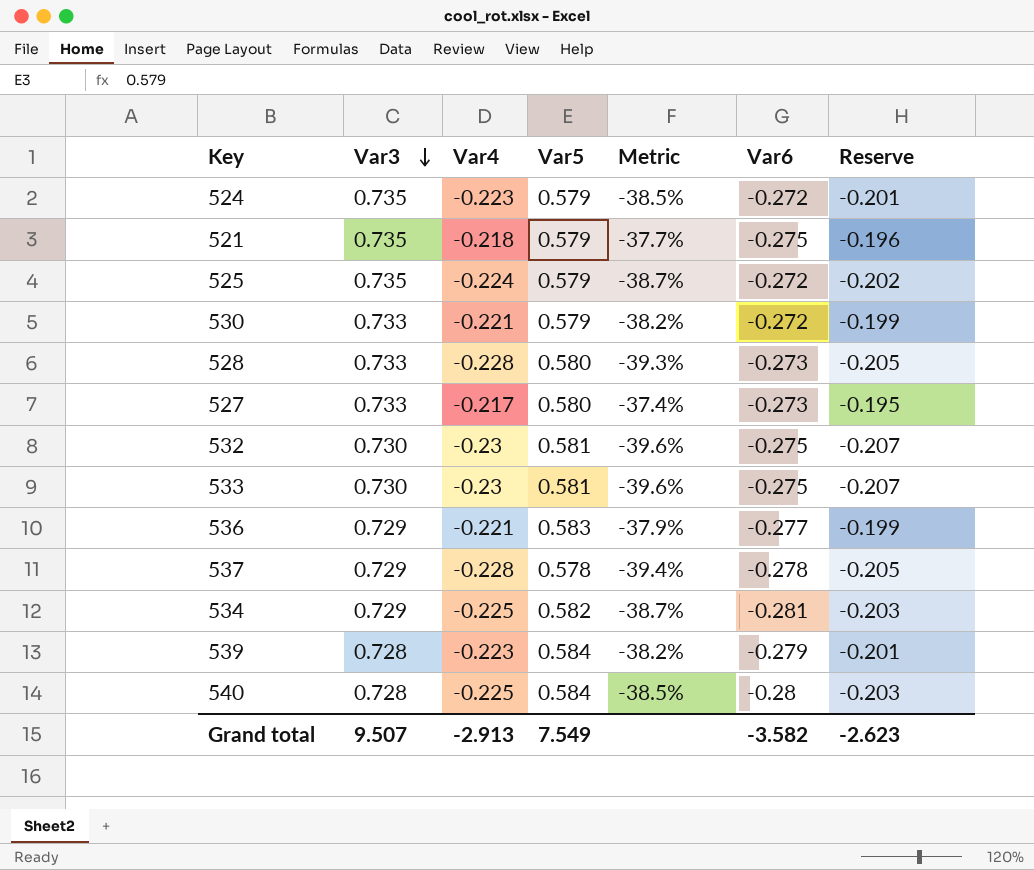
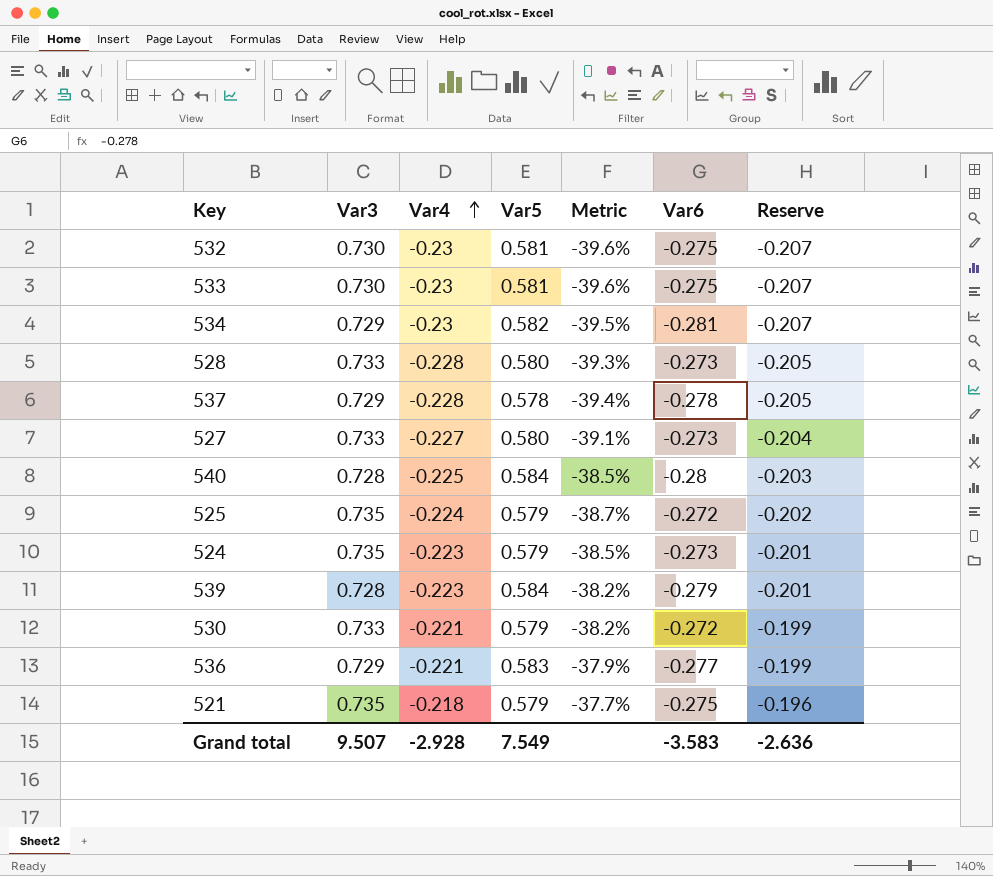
row order: Var3 descending -> Var4 ascending
534 | Var4: -0.225 -> -0.23
534 | Metric: -38.7% -> -39.5%
534 | Reserve: -0.203 -> -0.207
527 | Var4: -0.217 -> -0.227
527 | Metric: -37.4% -> -39.1%
527 | Reserve: -0.195 -> -0.204
524 | Var6: -0.272 -> -0.273
Grand total | Var4: -2.913 -> -2.928
Grand total | Var6: -3.582 -> -3.583
Grand total | Reserve: -2.623 -> -2.636

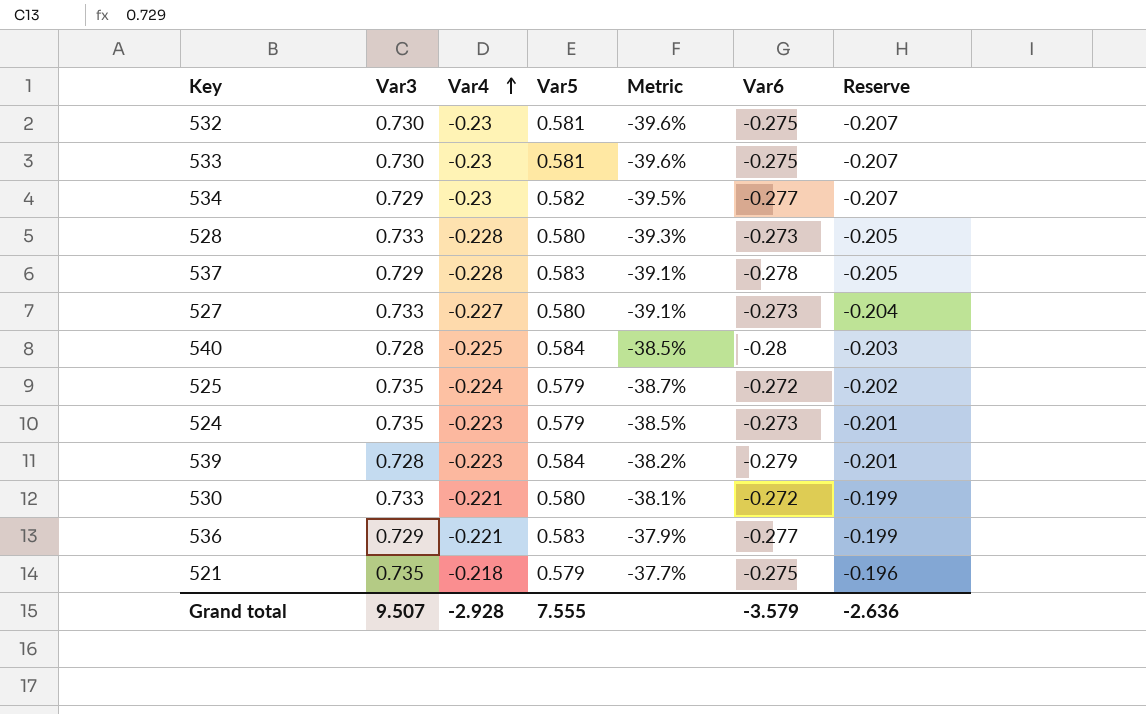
534 | Var6: -0.281 -> -0.277
537 | Var5: 0.578 -> 0.583
537 | Metric: -39.4% -> -39.1%
530 | Var5: 0.579 -> 0.580
530 | Metric: -38.2% -> -38.1%
Grand total | Var5: 7.549 -> 7.555
Grand total | Var6: -3.583 -> -3.579

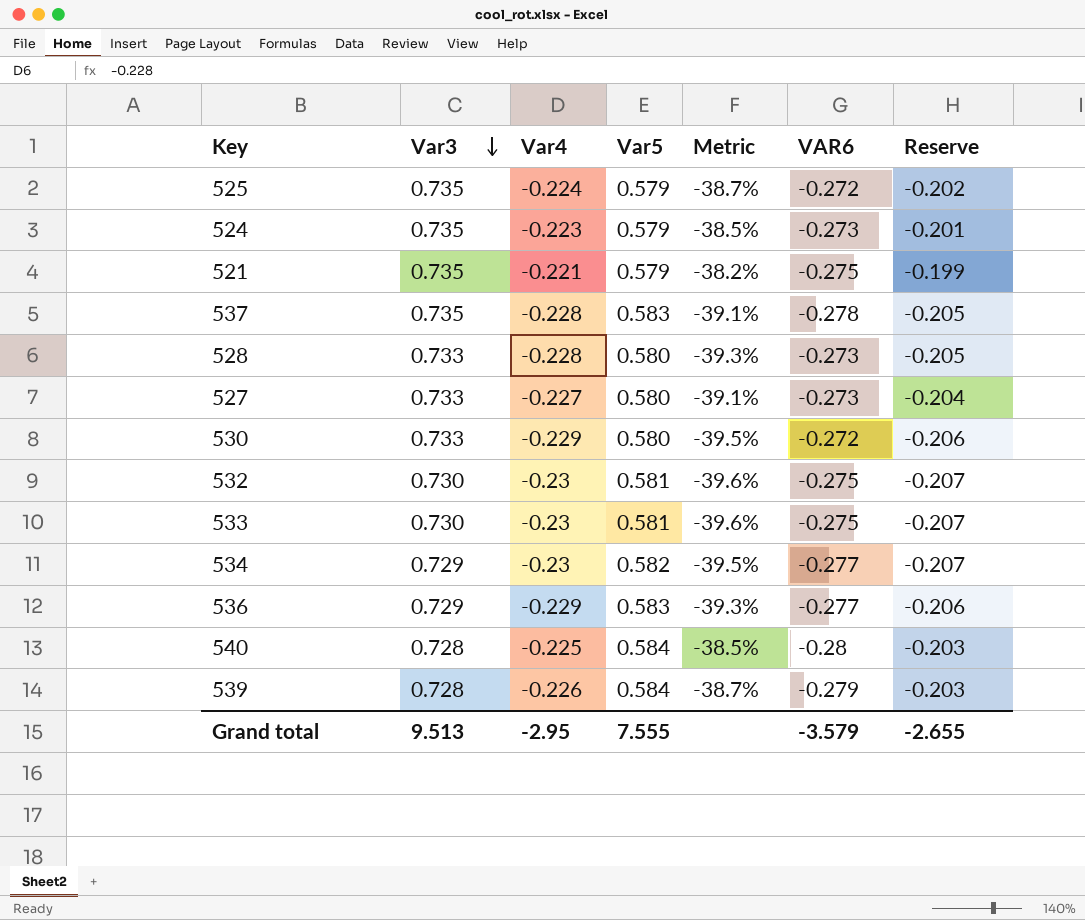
row order: Var4 ascending -> Var3 descending
column name: Var6 -> VAR6
521 | Var4: -0.218 -> -0.221
521 | Metric: -37.7% -> -38.2%
521 | Reserve: -0.196 -> -0.199
537 | Var3: 0.729 -> 0.735
530 | Var4: -0.221 -> -0.229
530 | Metric: -38.1% -> -39.5%
530 | Reserve: -0.199 -> -0.206
536 | Var4: -0.221 -> -0.229
536 | Metric: -37.9% -> -39.3%
536 | Reserve: -0.199 -> -0.206
539 | Var4: -0.223 -> -0.226
539 | Metric: -38.2% -> -38.7%
539 | Reserve: -0.201 -> -0.203
Grand total | Var3: 9.507 -> 9.513
Grand total | Var4: -2.928 -> -2.95
Grand total | Reserve: -2.636 -> -2.655

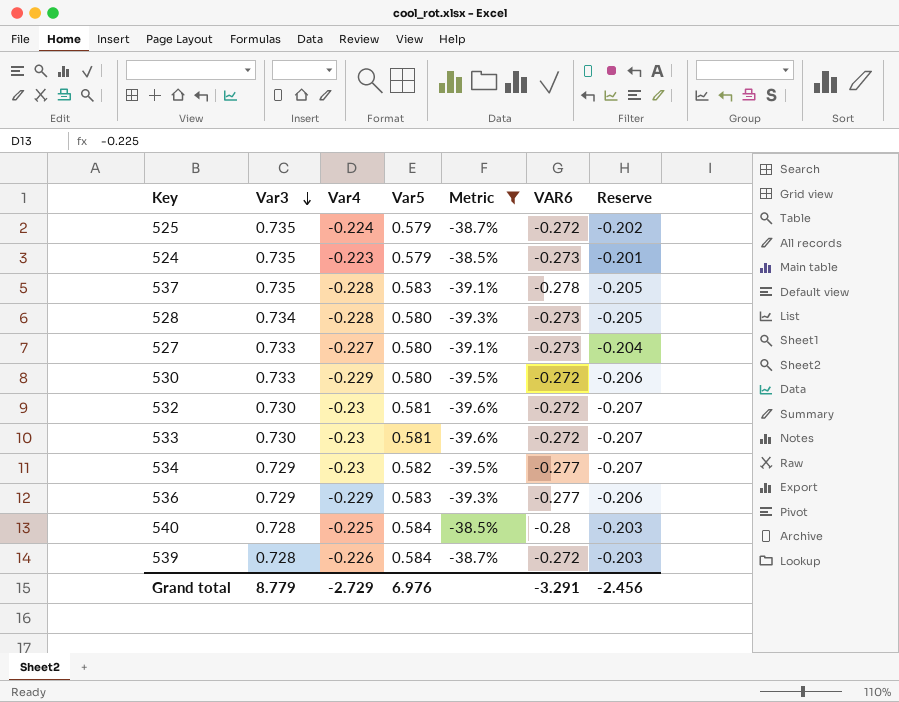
filter: none -> Metric != -38.2%
528 | Var3: 0.733 -> 0.734
532 | VAR6: -0.275 -> -0.272
533 | VAR6: -0.275 -> -0.272
539 | VAR6: -0.279 -> -0.272
Grand total | Var3: 9.513 -> 8.779
Grand total | Var4: -2.95 -> -2.729
Grand total | Var5: 7.555 -> 6.976
Grand total | VAR6: -3.579 -> -3.291
Grand total | Reserve: -2.655 -> -2.456

